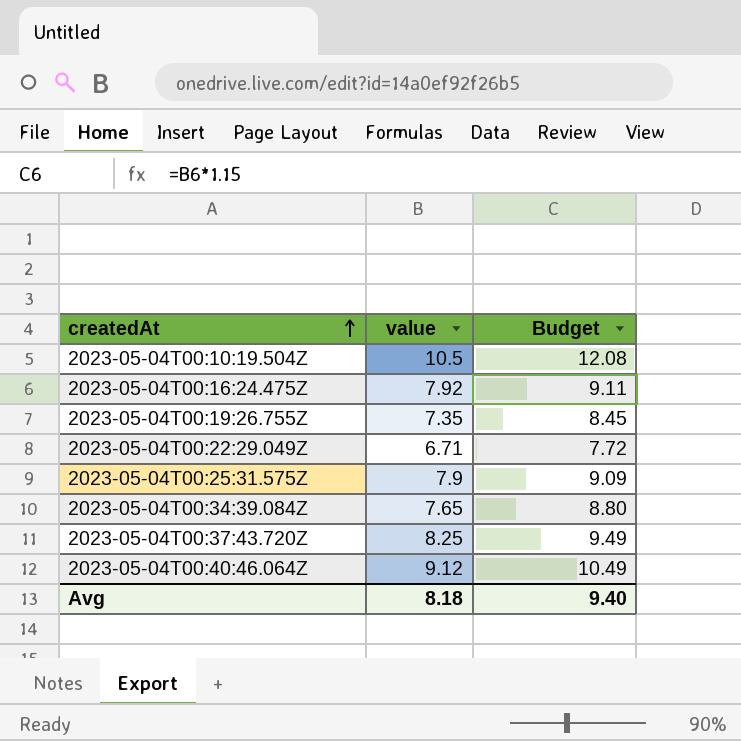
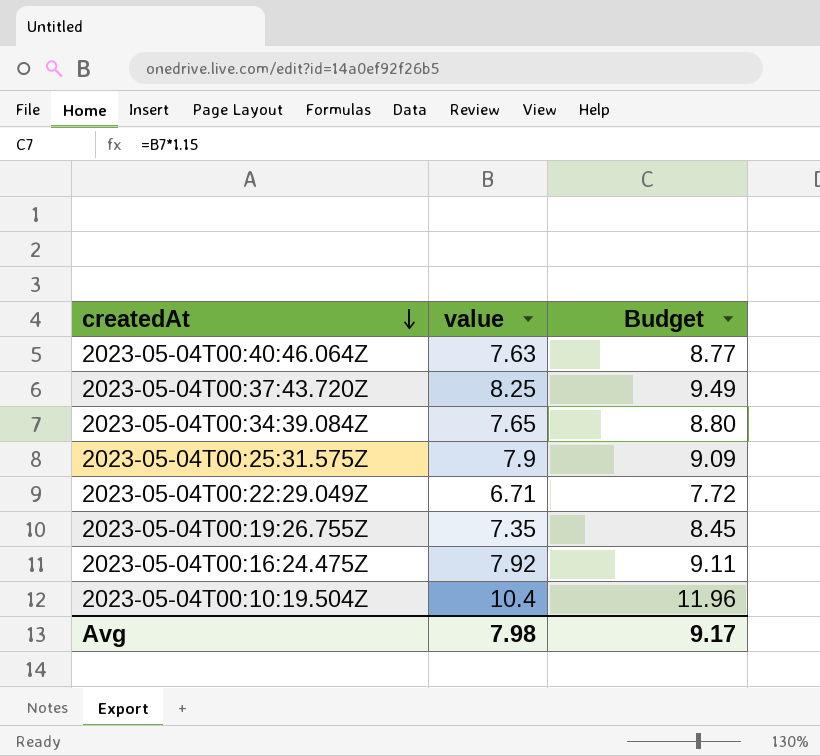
row order: createdAt ascending -> createdAt descending
2023-05-04T00:40:46.064Z | value: 9.12 -> 7.63
2023-05-04T00:40:46.064Z | Budget: 10.49 -> 8.77
2023-05-04T00:10:19.504Z | value: 10.5 -> 10.4
2023-05-04T00:10:19.504Z | Budget: 12.08 -> 11.96
Avg | value: 8.18 -> 7.98
Avg | Budget: 9.40 -> 9.17

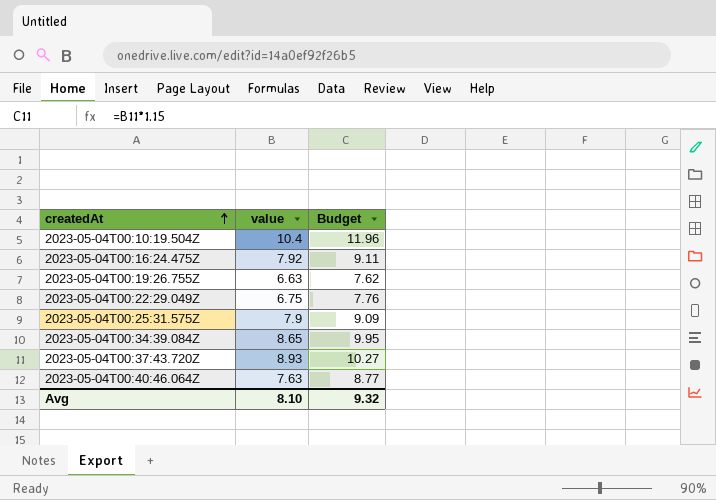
row order: createdAt descending -> createdAt ascending
2023-05-04T00:19:26.755Z | value: 7.35 -> 6.63
2023-05-04T00:19:26.755Z | Budget: 8.45 -> 7.62
2023-05-04T00:22:29.049Z | value: 6.71 -> 6.75
2023-05-04T00:22:29.049Z | Budget: 7.72 -> 7.76
2023-05-04T00:34:39.084Z | value: 7.65 -> 8.65
2023-05-04T00:34:39.084Z | Budget: 8.80 -> 9.95
2023-05-04T00:37:43.720Z | value: 8.25 -> 8.93
2023-05-04T00:37:43.720Z | Budget: 9.49 -> 10.27
Avg | value: 7.98 -> 8.10
Avg | Budget: 9.17 -> 9.32

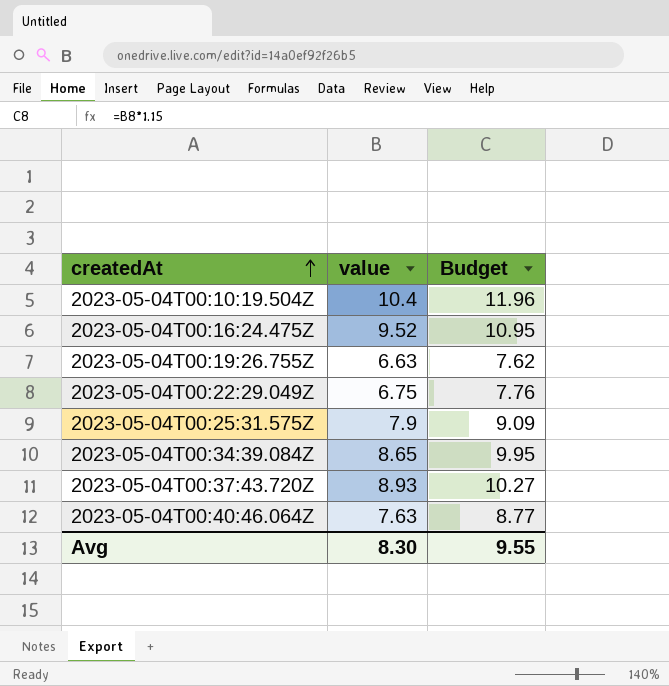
2023-05-04T00:16:24.475Z | value: 7.92 -> 9.52
2023-05-04T00:16:24.475Z | Budget: 9.11 -> 10.95
Avg | value: 8.10 -> 8.30
Avg | Budget: 9.32 -> 9.55

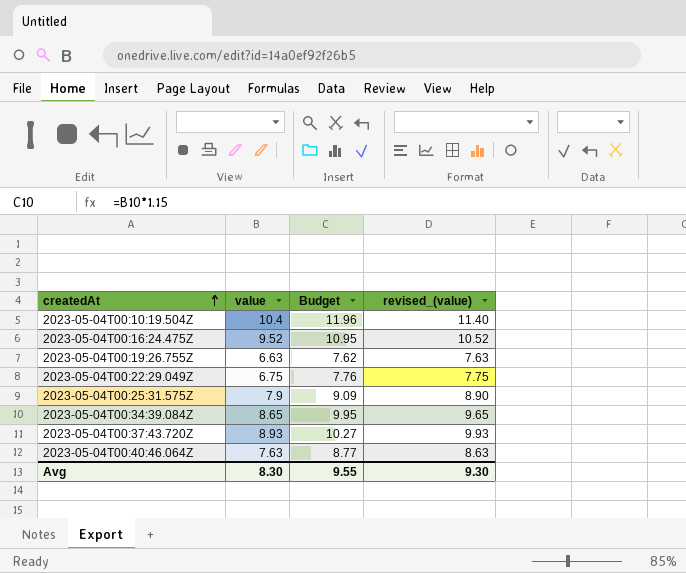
column revised_(value) | formula: none -> [value] + 1

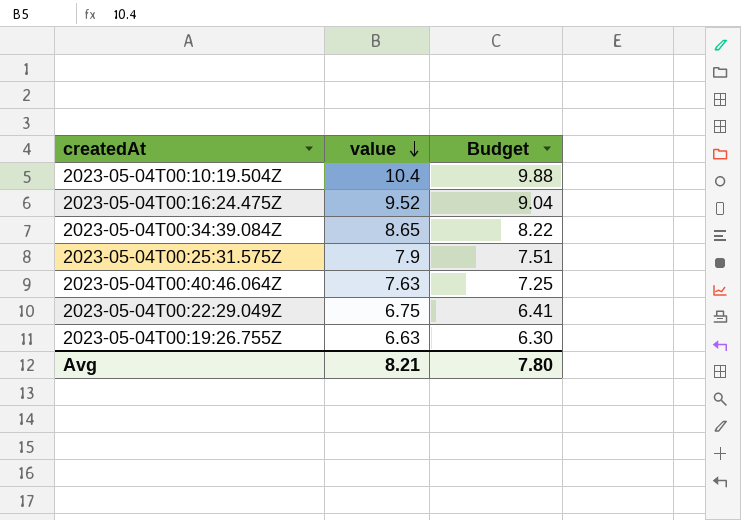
row order: createdAt ascending -> value descending
column revised_(value) | formula: [value] + 1 -> none
column Budget | formula: [value] * 1.15 -> [value] * 0.95
row 2023-05-04T00:37:43.720Z: 8.93 | 10.27 | 9.93 -> none
Avg | value: 8.30 -> 8.21
Avg | Budget: 9.55 -> 7.80

